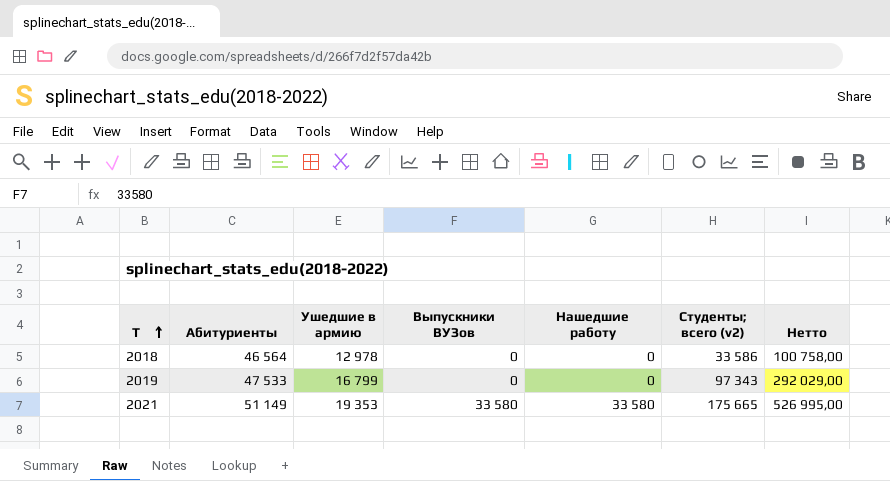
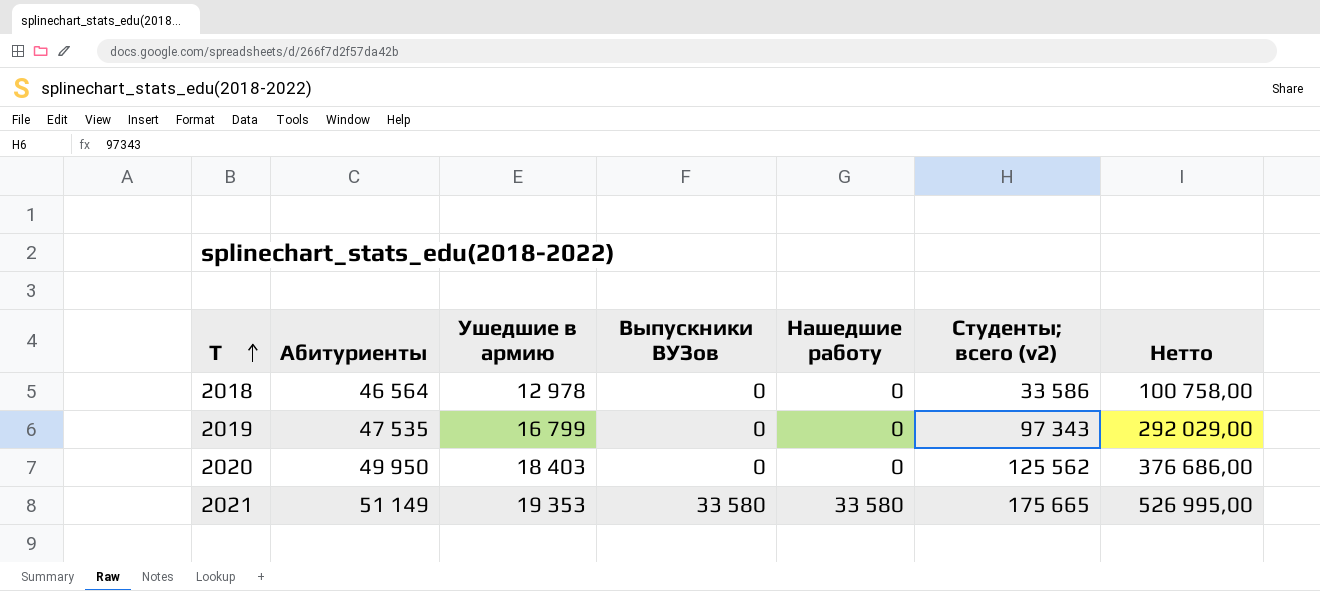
2019 | Абитуриенты: 47 533 -> 47 535
row 2020: none -> 49 950 | 18 403 | 0 | 0 | 125 562 | 376 686,00

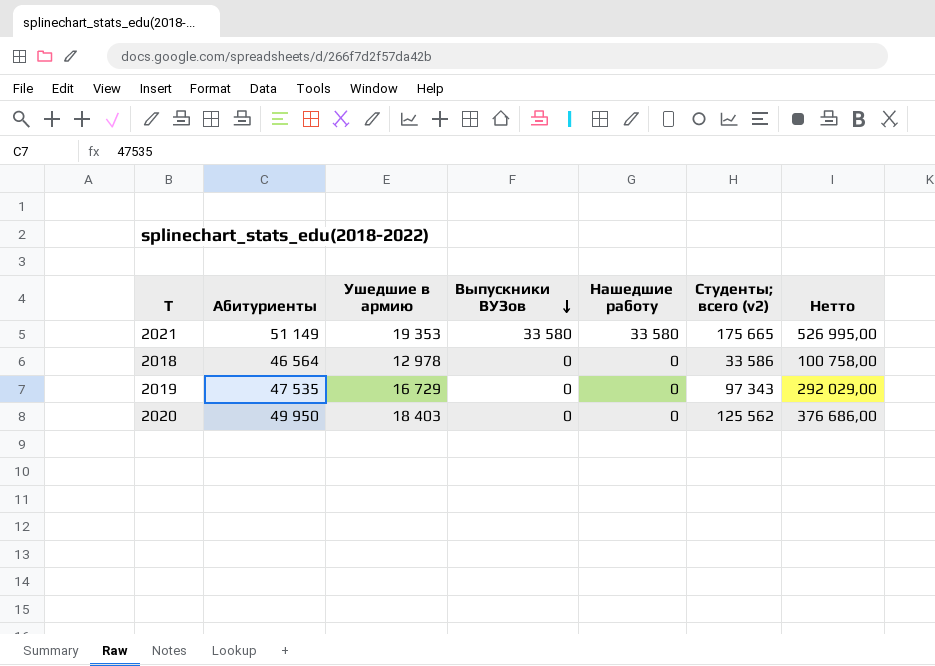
row order: T ascending -> Выпускники ВУЗов descending
2019 | Ушедшие в армию: 16 799 -> 16 729

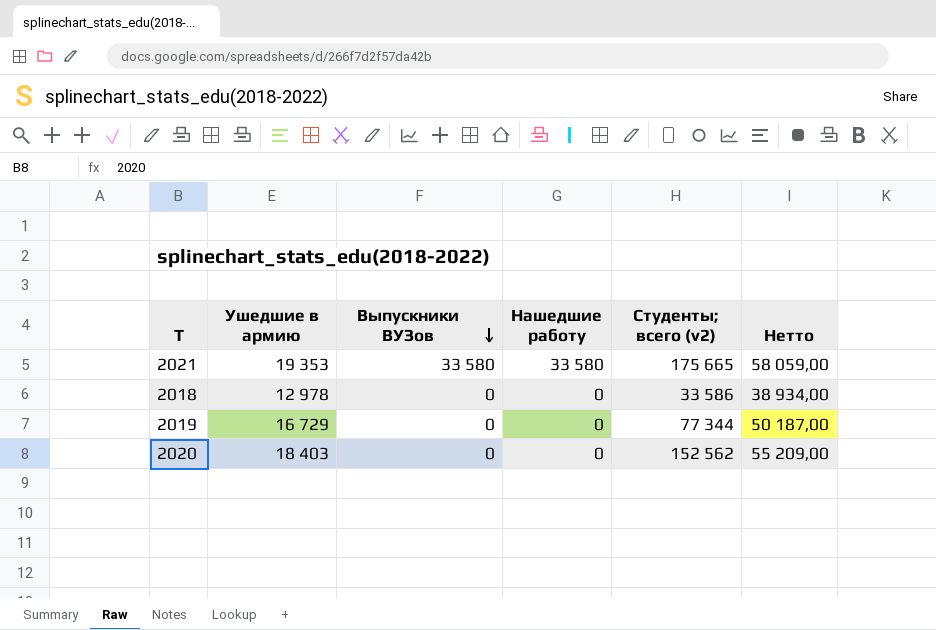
column Абитуриенты | position: 2 -> none
column Нетто | formula: [Студенты; всего (v2)] * 3 -> [Ушедшие в армию] * 3
2019 | Студенты; всего (v2): 97 343 -> 77 344
2020 | Студенты; всего (v2): 125 562 -> 152 562

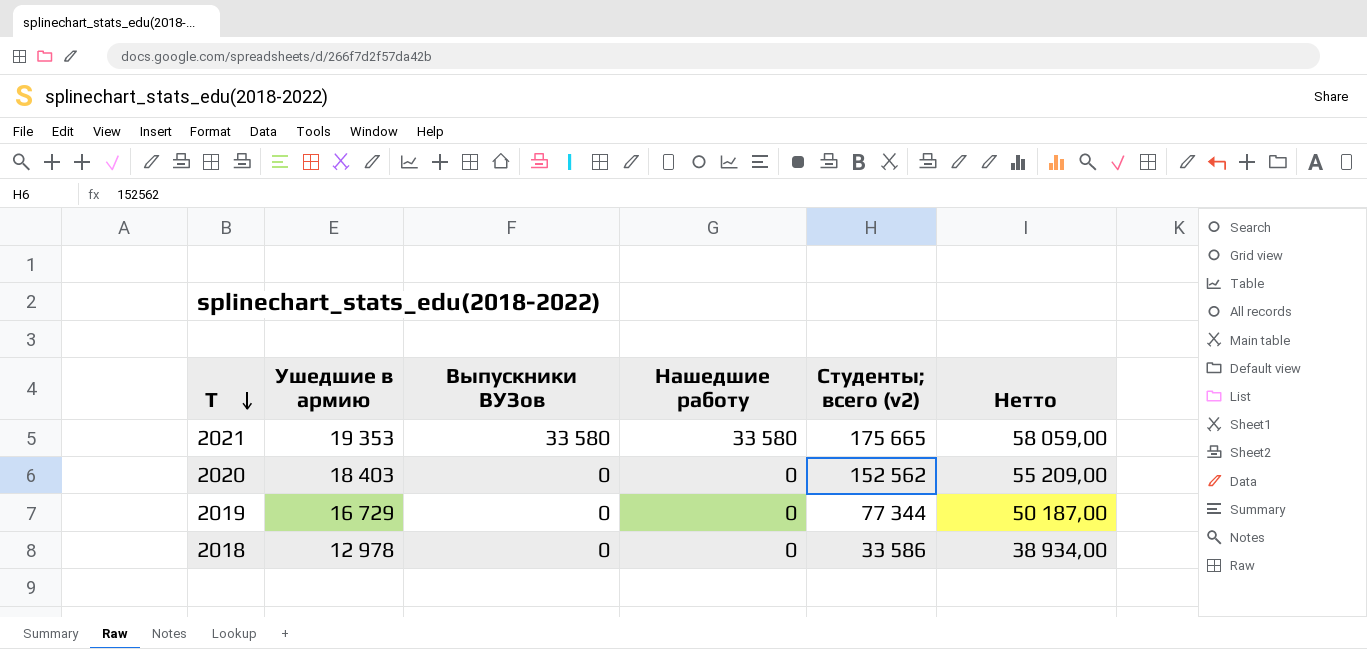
row order: Выпускники ВУЗов descending -> T descending

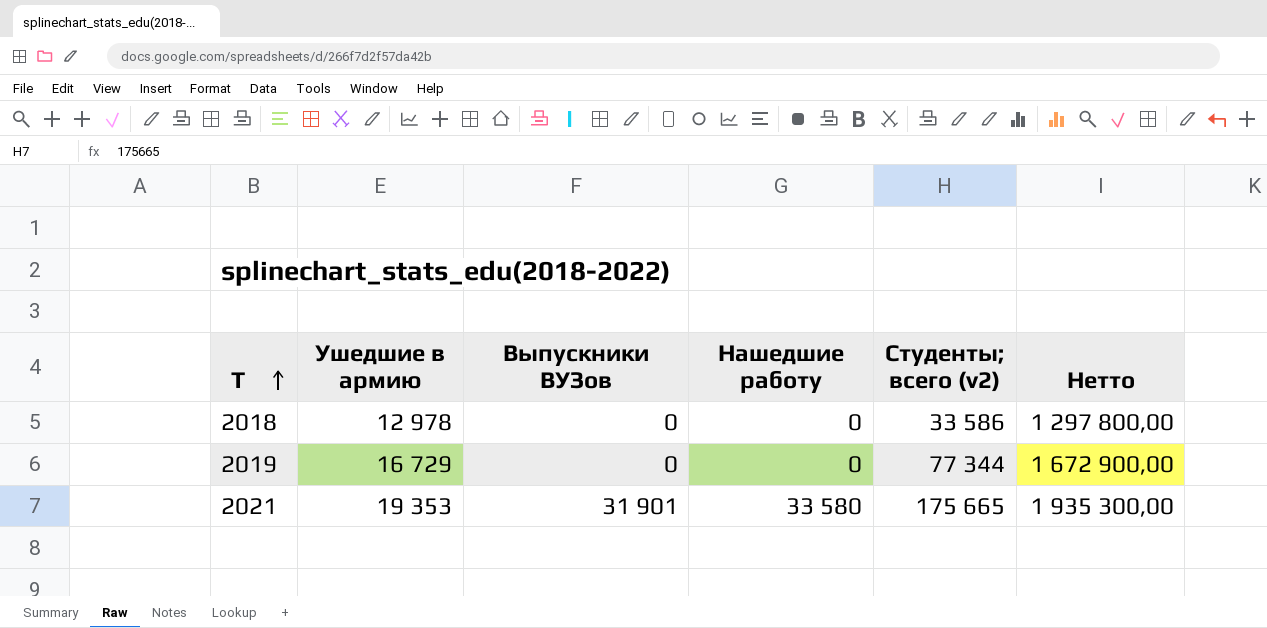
row order: T descending -> T ascending
column Нетто | formula: [Ушедшие в армию] * 3 -> [Ушедшие в армию] * 100
row 2020: 18 403 | 0 | 0 | 152 562 | 55 209,00 -> none
2021 | Выпускники ВУЗов: 33 580 -> 31 901

